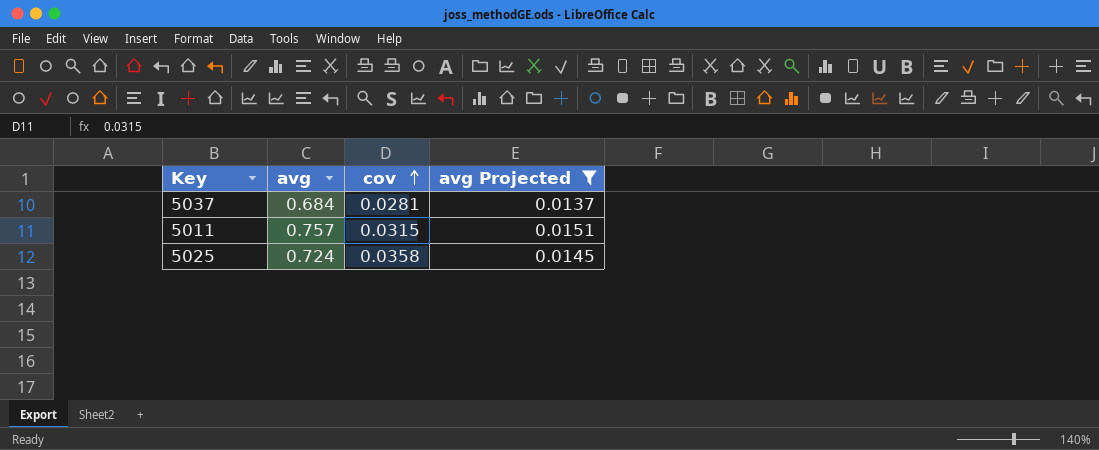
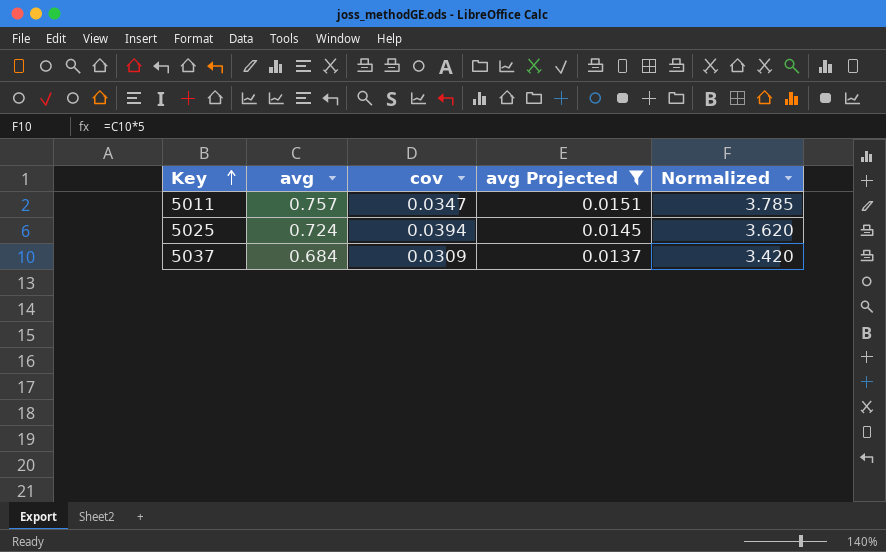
row order: cov ascending -> Key ascending
column Normalized | formula: none -> [avg] * 5
5011 | cov: 0.0315 -> 0.0347
5025 | cov: 0.0358 -> 0.0394
5037 | cov: 0.0281 -> 0.0309

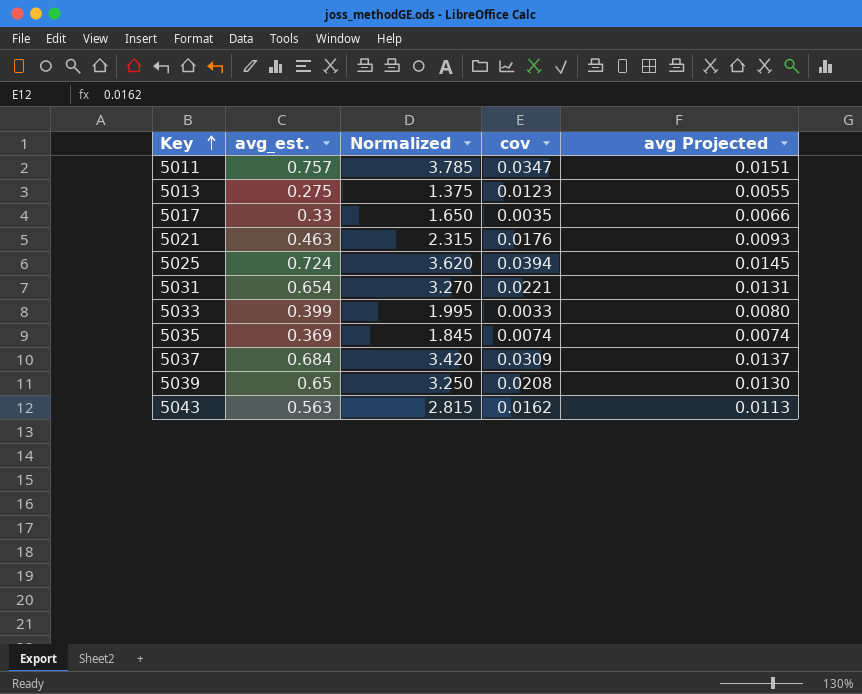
filter: avg Projected >= 0.0137 -> none
column name: avg -> avg_est.
column Normalized | position: 5 -> 3

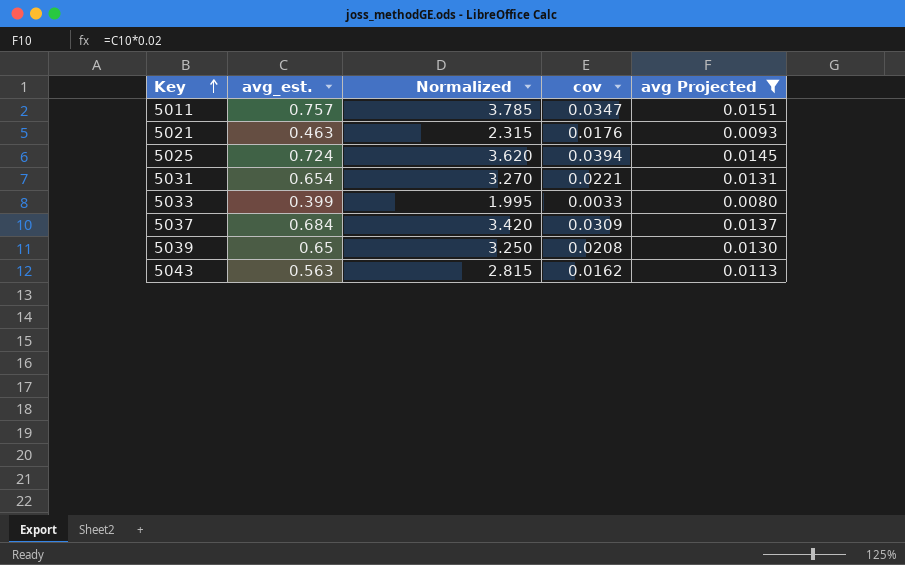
filter: none -> avg Projected >= 0.0080

